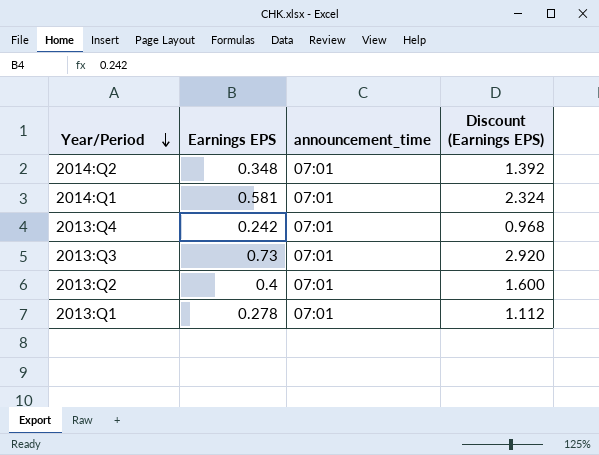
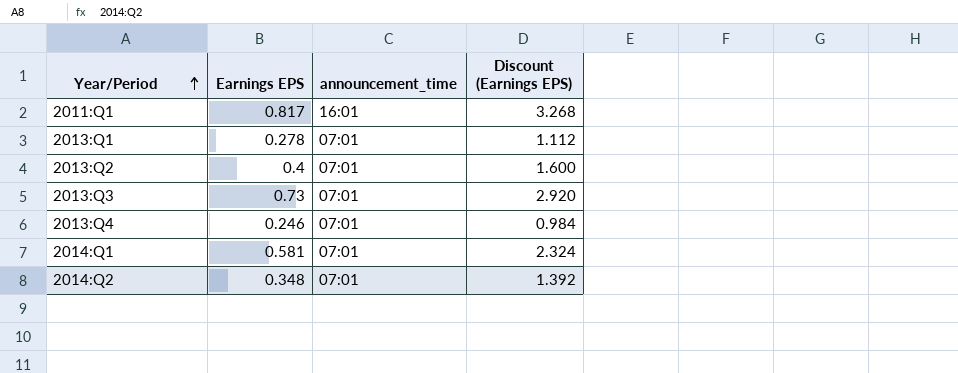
row order: Year/Period descending -> Year/Period ascending
row 2011:Q1: none -> 0.817 | 16:01 | 3.268
2013:Q4 | Earnings EPS: 0.242 -> 0.246
2013:Q4 | Discount (Earnings EPS): 0.968 -> 0.984

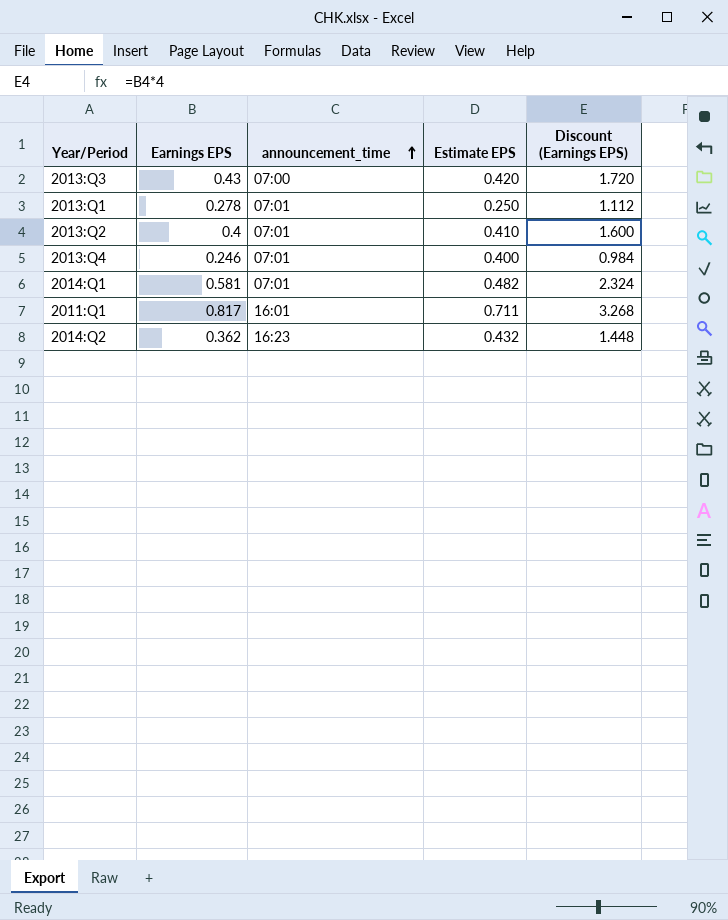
row order: Year/Period ascending -> announcement_time ascending
column Estimate EPS | position: none -> 4
2013:Q3 | Earnings EPS: 0.73 -> 0.43
2013:Q3 | announcement_time: 07:01 -> 07:00
2013:Q3 | Discount (Earnings EPS): 2.920 -> 1.720
2014:Q2 | Earnings EPS: 0.348 -> 0.362
2014:Q2 | announcement_time: 07:01 -> 16:23
2014:Q2 | Discount (Earnings EPS): 1.392 -> 1.448

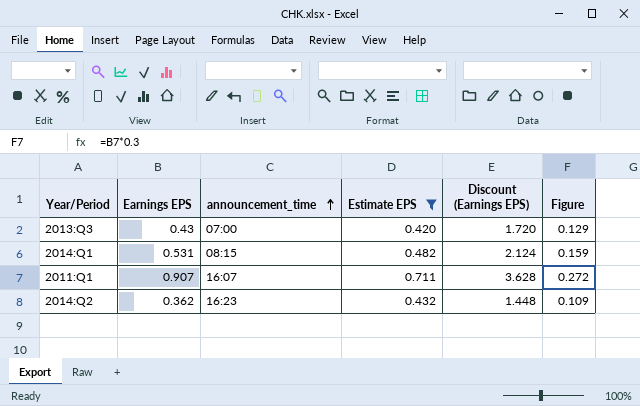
filter: none -> Estimate EPS >= 0.420
column Figure | formula: none -> [Earnings EPS] * 0.3
2014:Q1 | Earnings EPS: 0.581 -> 0.531
2014:Q1 | announcement_time: 07:01 -> 08:15
2014:Q1 | Discount (Earnings EPS): 2.324 -> 2.124
2011:Q1 | Earnings EPS: 0.817 -> 0.907
2011:Q1 | announcement_time: 16:01 -> 16:07
2011:Q1 | Discount (Earnings EPS): 3.268 -> 3.628

